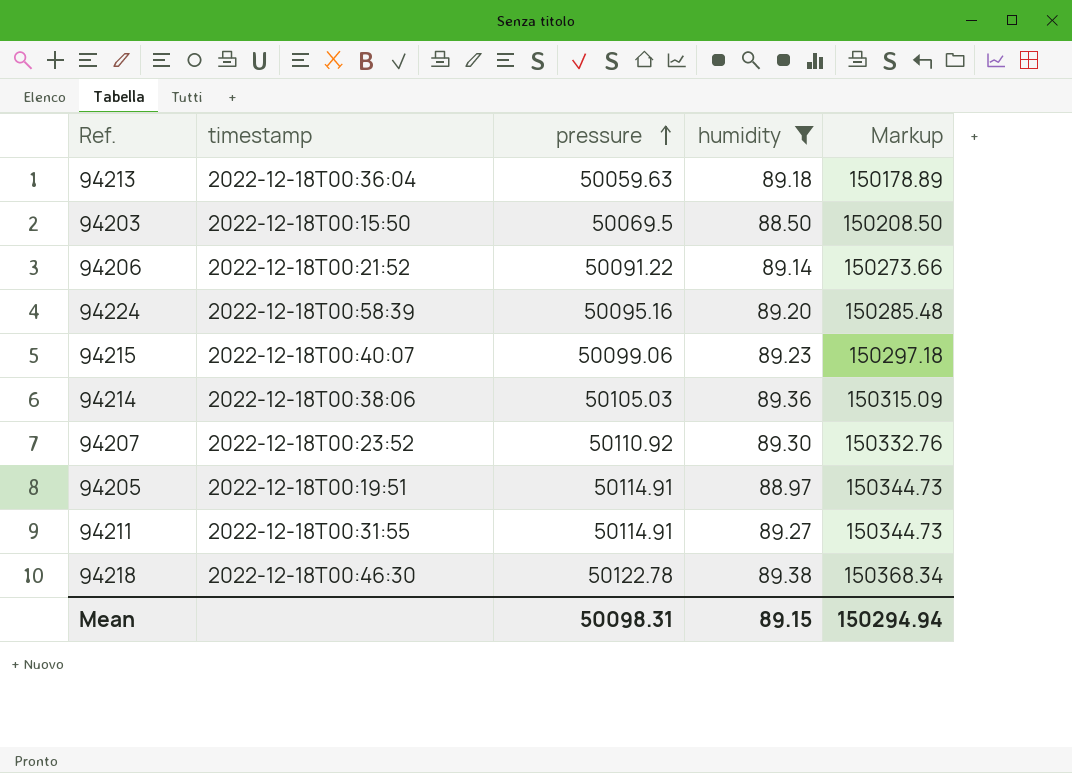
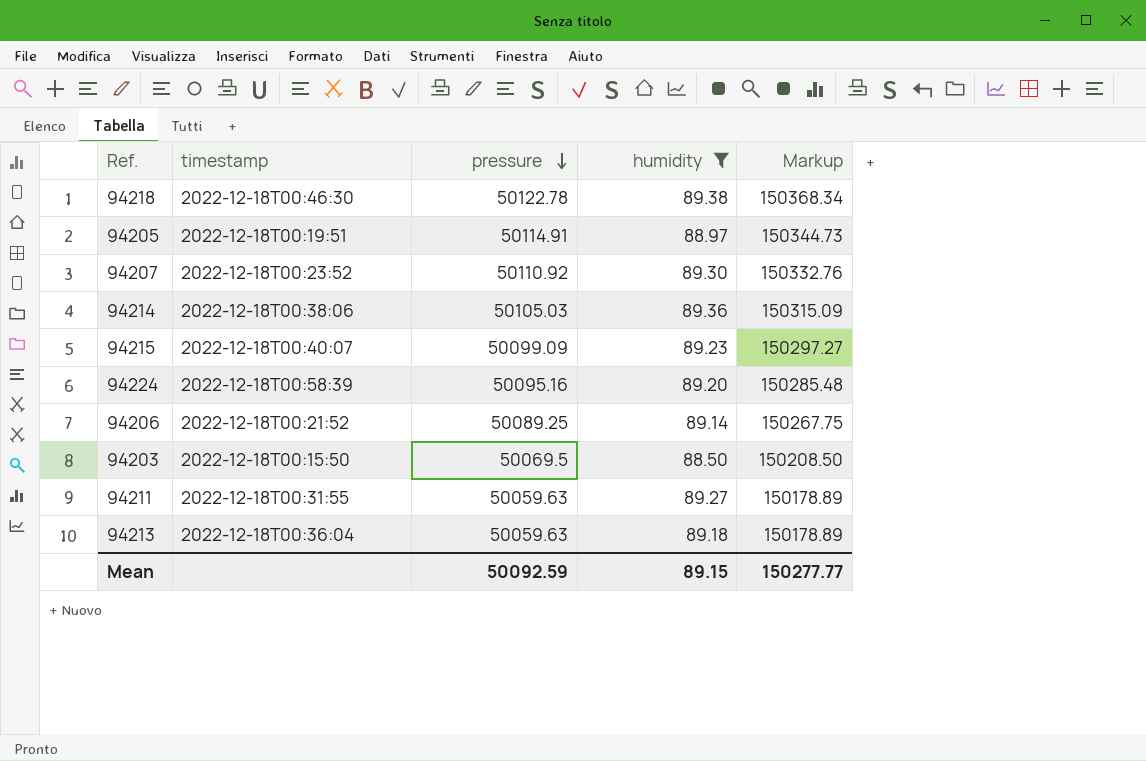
row order: pressure ascending -> pressure descending
94215 | pressure: 50099.06 -> 50099.09
94215 | Markup: 150297.18 -> 150297.27
94206 | pressure: 50091.22 -> 50089.25
94206 | Markup: 150273.66 -> 150267.75
94211 | pressure: 50114.91 -> 50059.63
94211 | Markup: 150344.73 -> 150178.89
Mean | pressure: 50098.31 -> 50092.59
Mean | Markup: 150294.94 -> 150277.77

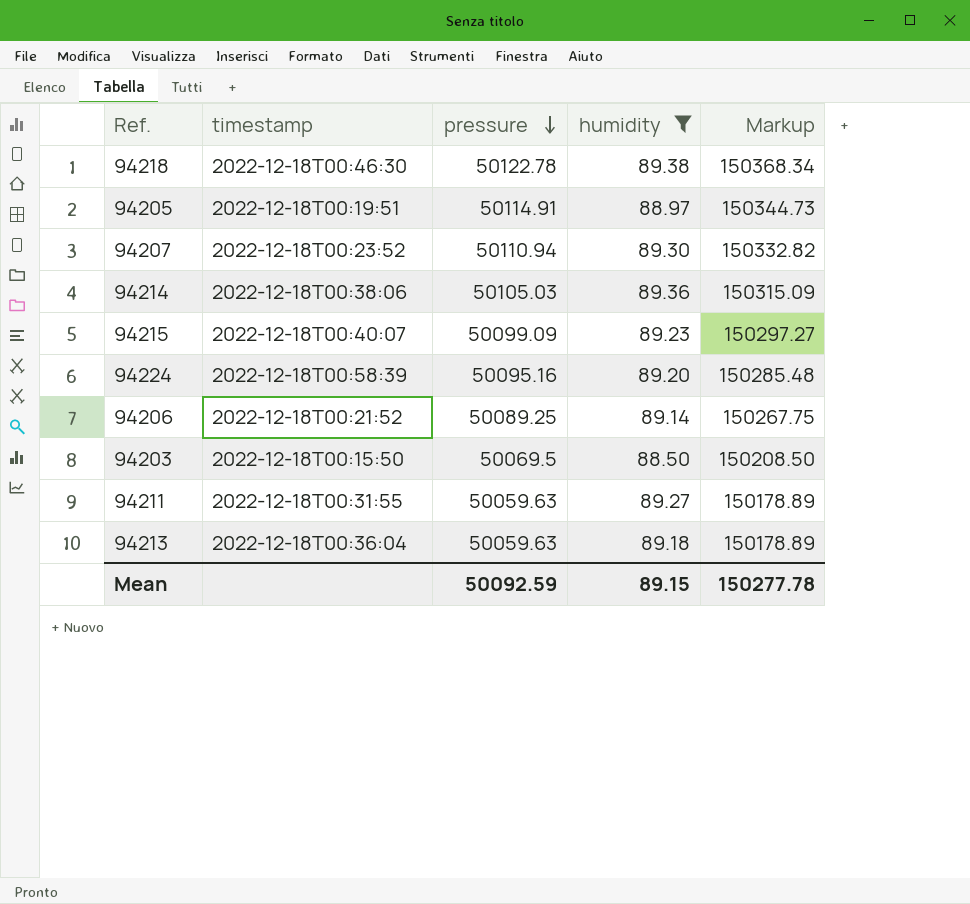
94207 | pressure: 50110.92 -> 50110.94
94207 | Markup: 150332.76 -> 150332.82
Mean | Markup: 150277.77 -> 150277.78

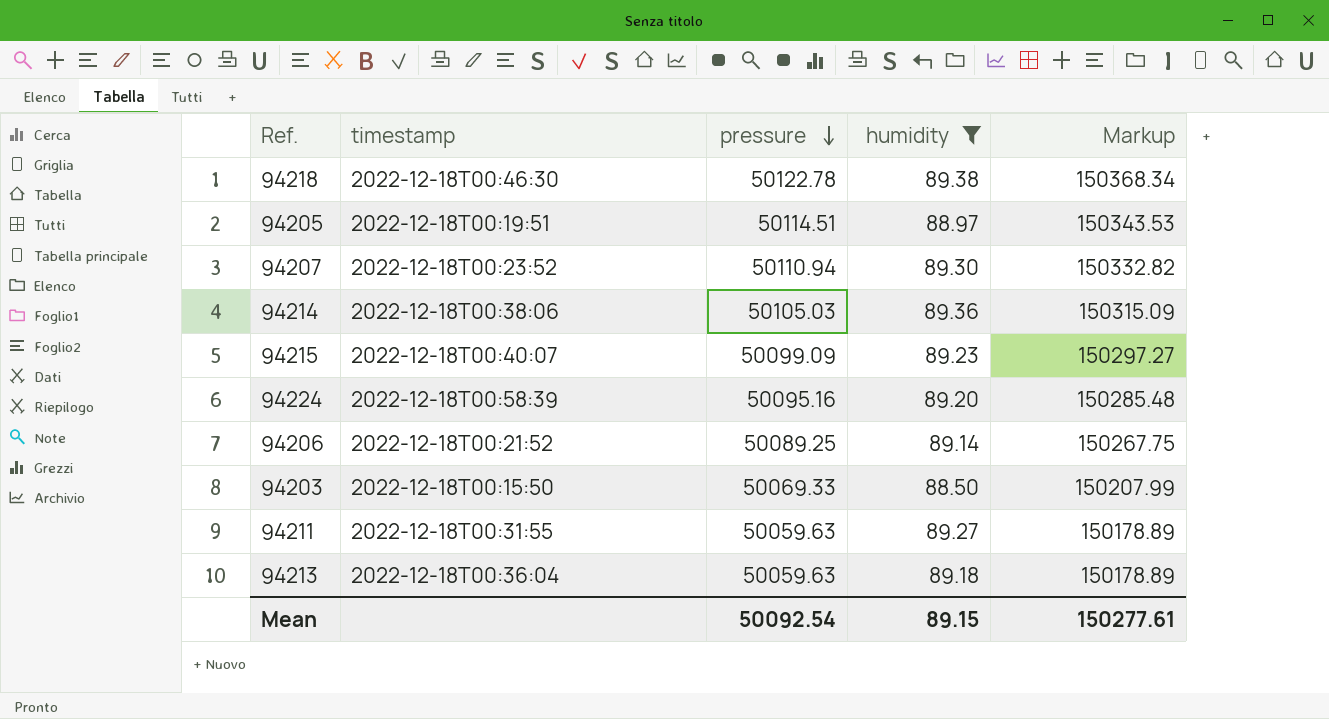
94205 | pressure: 50114.91 -> 50114.51
94205 | Markup: 150344.73 -> 150343.53
94203 | pressure: 50069.5 -> 50069.33
94203 | Markup: 150208.50 -> 150207.99
Mean | pressure: 50092.59 -> 50092.54
Mean | Markup: 150277.78 -> 150277.61

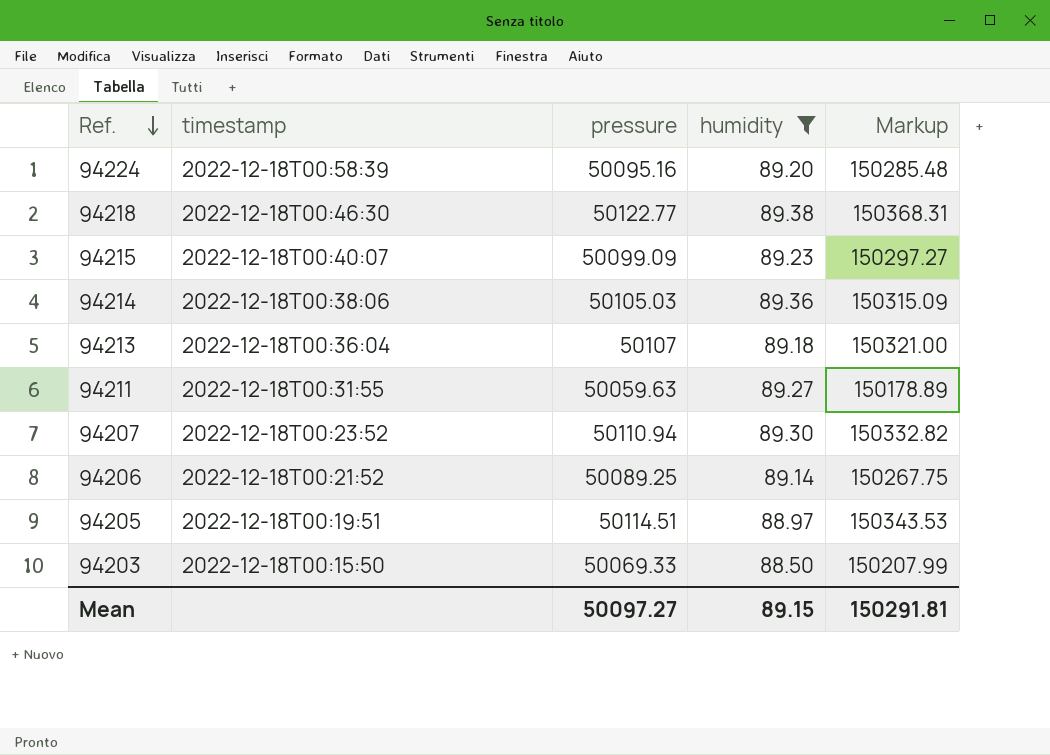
row order: pressure descending -> Ref. descending
94218 | pressure: 50122.78 -> 50122.77
94218 | Markup: 150368.34 -> 150368.31
94213 | pressure: 50059.63 -> 50107
94213 | Markup: 150178.89 -> 150321.00
Mean | pressure: 50092.54 -> 50097.27
Mean | Markup: 150277.61 -> 150291.81

